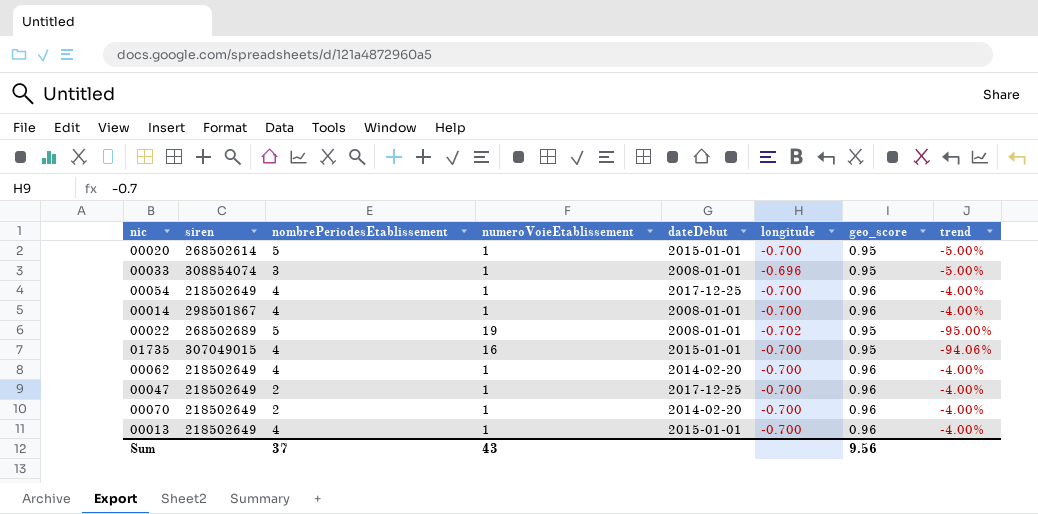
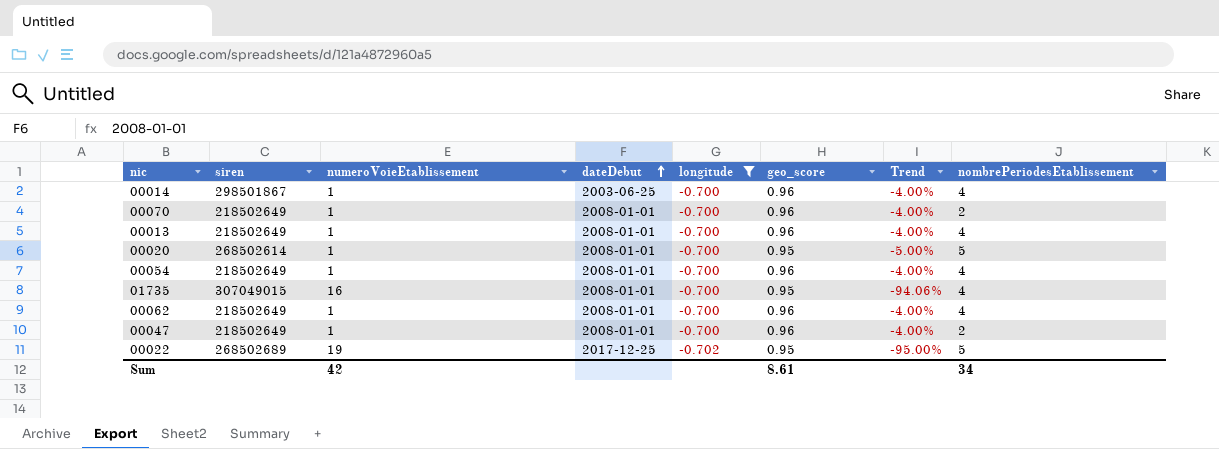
filter: none -> longitude != -0.696
row order: none -> dateDebut ascending
column name: trend -> Trend
column nombrePeriodesEtablissement | position: 3 -> 8
00014 | dateDebut: 2008-01-01 -> 2003-06-25
00070 | dateDebut: 2014-02-20 -> 2008-01-01
00013 | dateDebut: 2015-01-01 -> 2008-01-01
00020 | dateDebut: 2015-01-01 -> 2008-01-01
00054 | dateDebut: 2017-12-25 -> 2008-01-01
01735 | dateDebut: 2015-01-01 -> 2008-01-01
00062 | dateDebut: 2014-02-20 -> 2008-01-01
00047 | dateDebut: 2017-12-25 -> 2008-01-01
00022 | dateDebut: 2008-01-01 -> 2017-12-25
Sum | numeroVoieEtablissement: 43 -> 42
Sum | geo_score: 9.56 -> 8.61
Sum | nombrePeriodesEtablissement: 37 -> 34

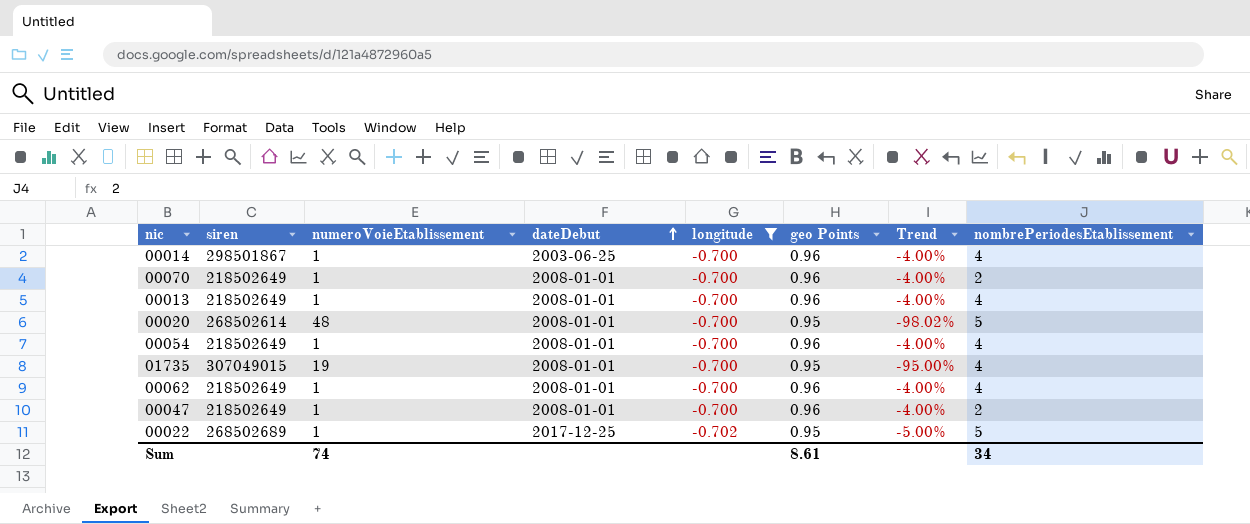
column name: geo_score -> geo Points
00020 | numeroVoieEtablissement: 1 -> 48
00020 | Trend: -5.00% -> -98.02%
01735 | numeroVoieEtablissement: 16 -> 19
01735 | Trend: -94.06% -> -95.00%
00022 | numeroVoieEtablissement: 19 -> 1
00022 | Trend: -95.00% -> -5.00%
Sum | numeroVoieEtablissement: 42 -> 74

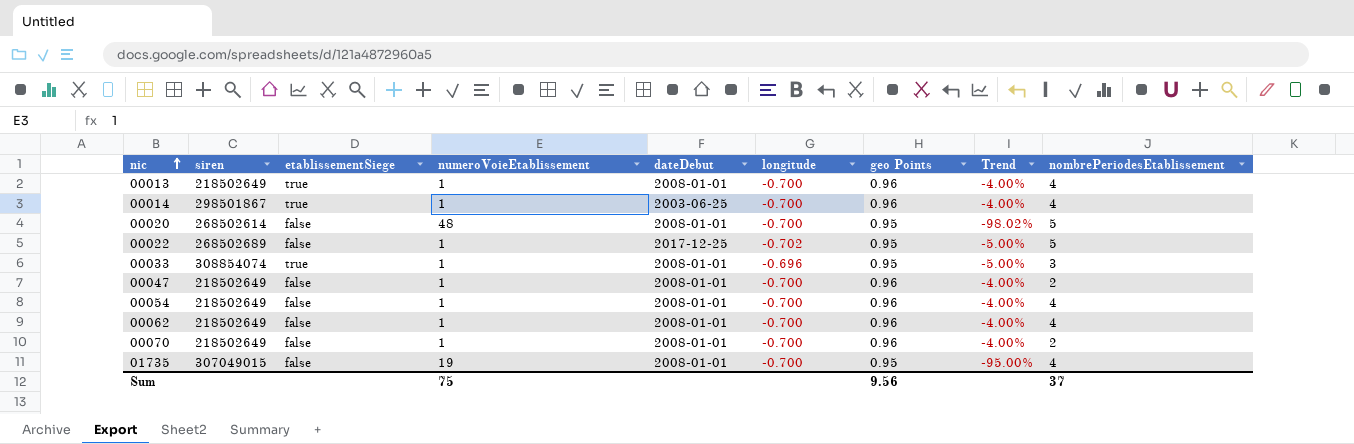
filter: longitude != -0.696 -> none
row order: dateDebut ascending -> nic ascending
column etablissementSiege | position: none -> 3
Sum | numeroVoieEtablissement: 74 -> 75
Sum | geo Points: 8.61 -> 9.56
Sum | nombrePeriodesEtablissement: 34 -> 37

